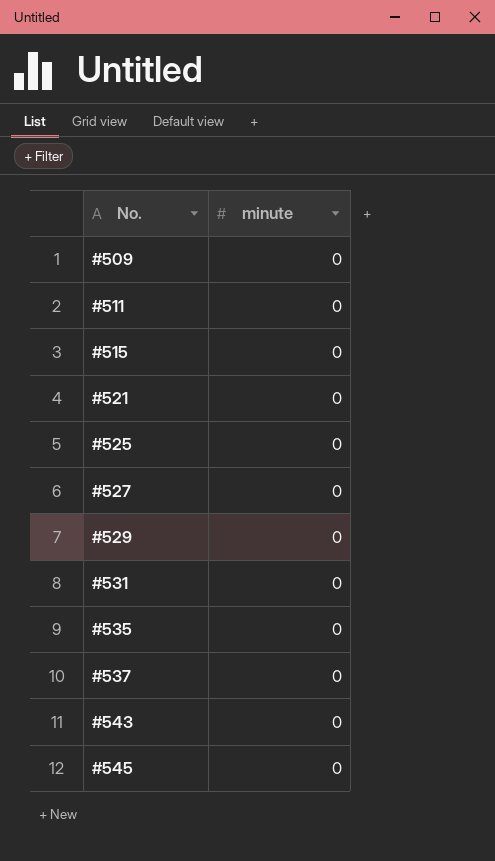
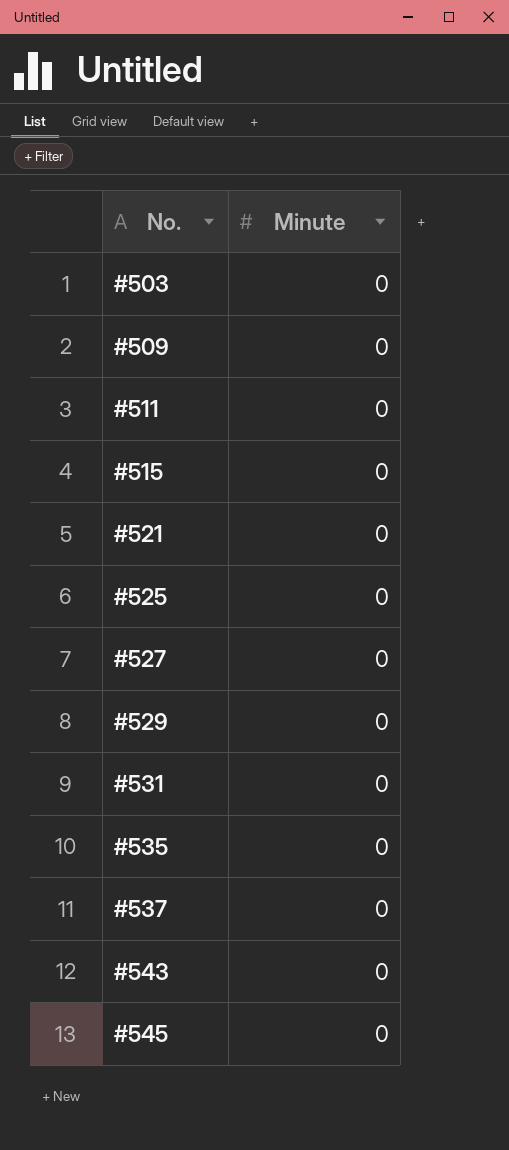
column name: minute -> Minute
row #503: none -> 0

